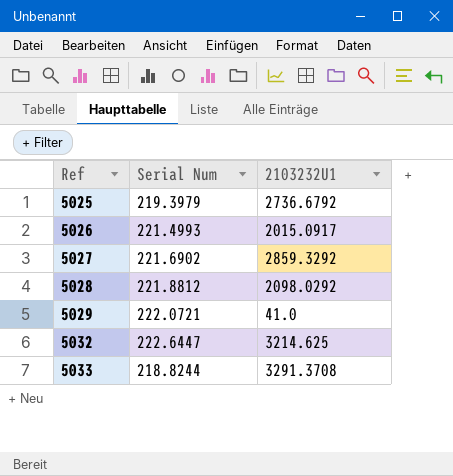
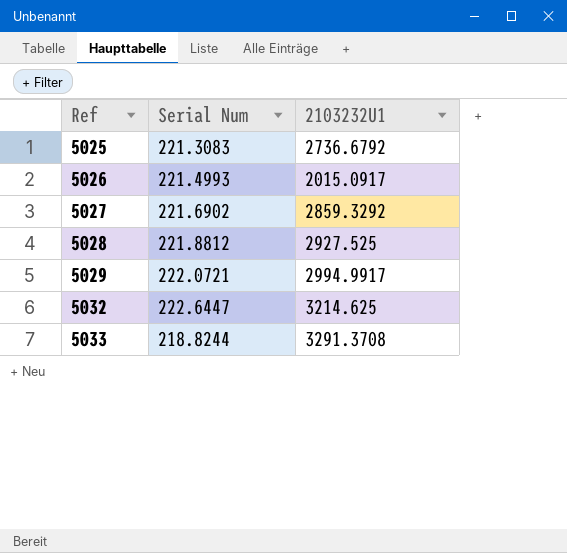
5025 | Serial Num: 219.3979 -> 221.3083
5028 | 2103232U1: 2098.0292 -> 2927.525
5029 | 2103232U1: 41.0 -> 2994.9917

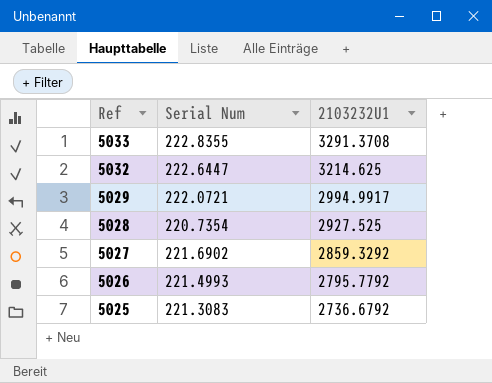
row order: Ref ascending -> Ref descending
5033 | Serial Num: 218.8244 -> 222.8355
5028 | Serial Num: 221.8812 -> 220.7354
5026 | 2103232U1: 2015.0917 -> 2795.7792

